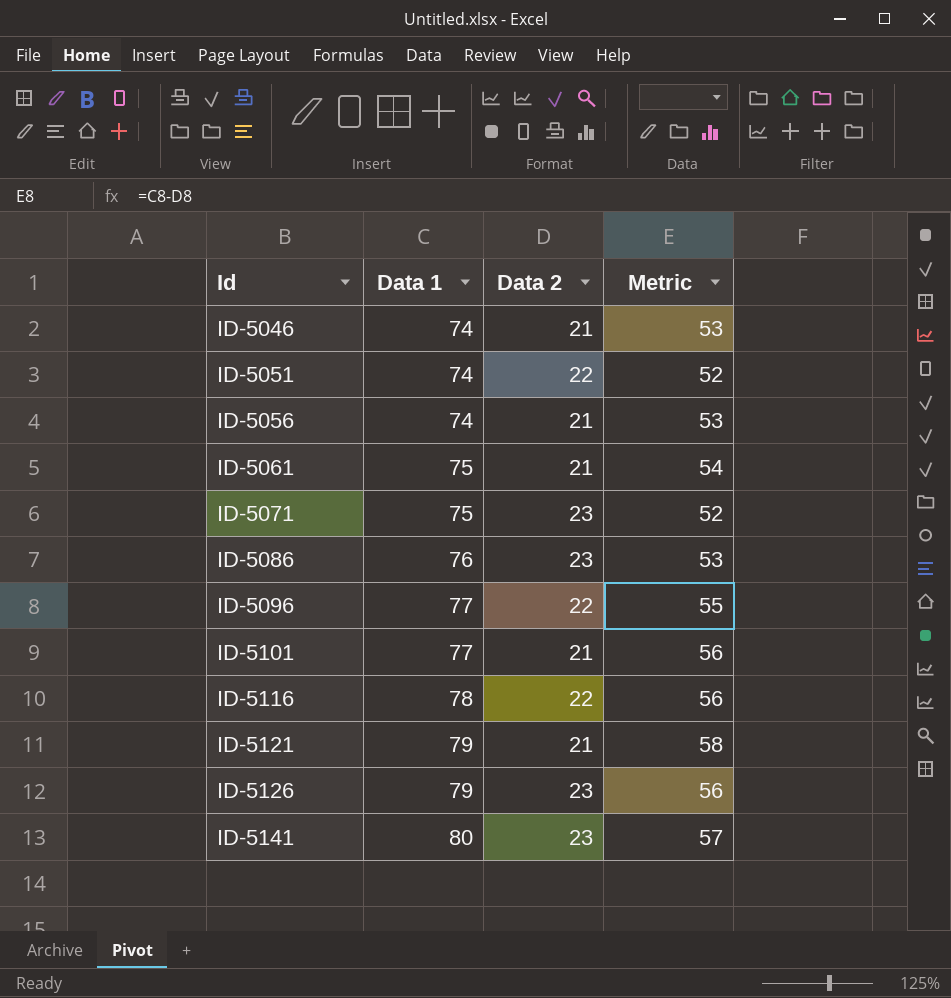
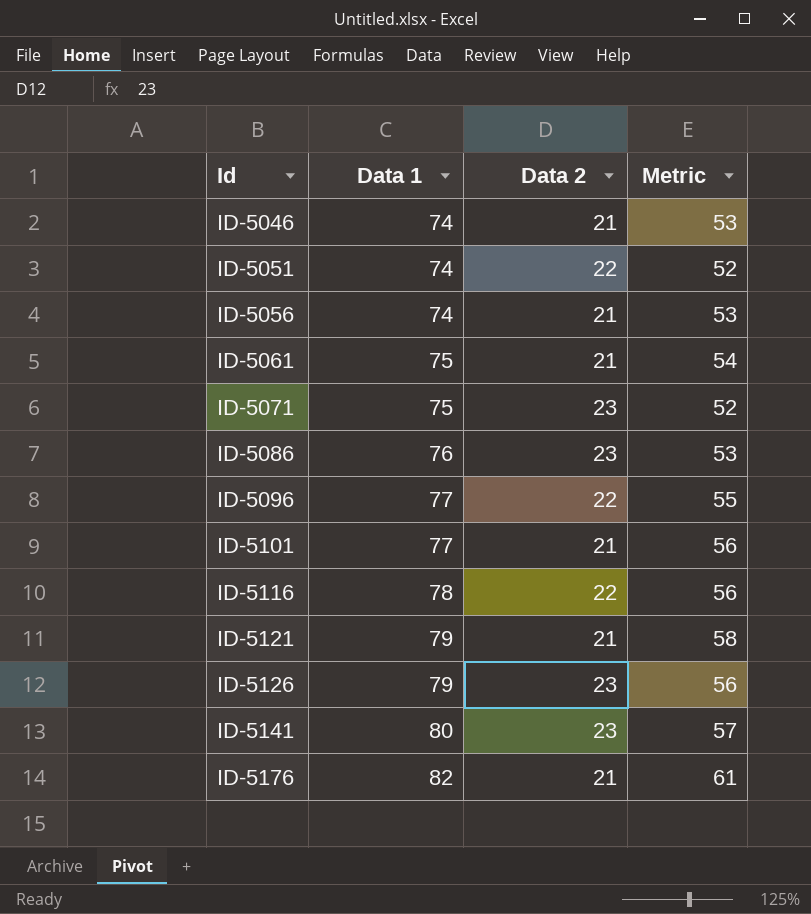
row ID-5176: none -> 82 | 21 | 61

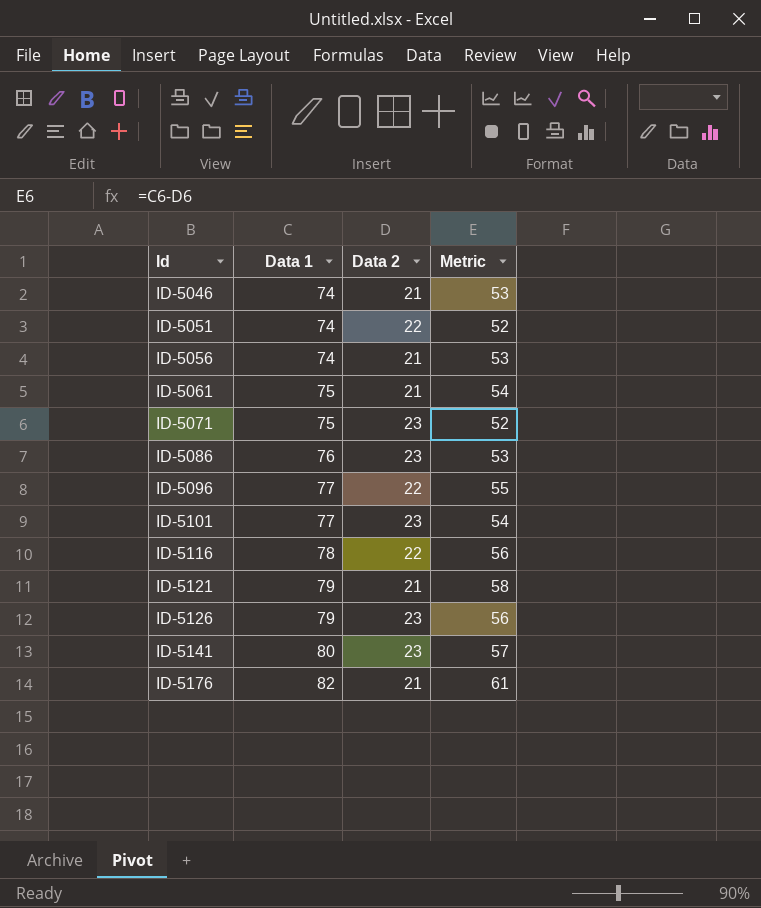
ID-5101 | Data 2: 21 -> 23
ID-5101 | Metric: 56 -> 54

